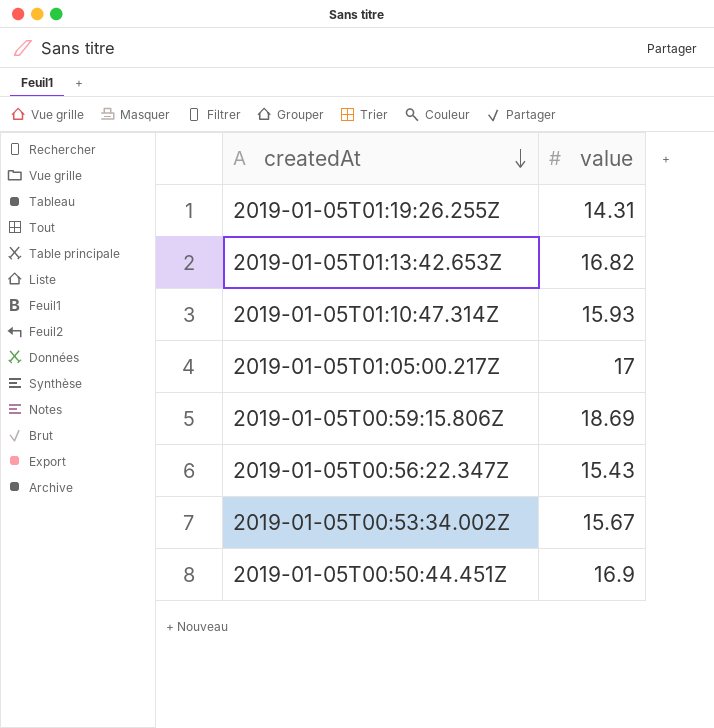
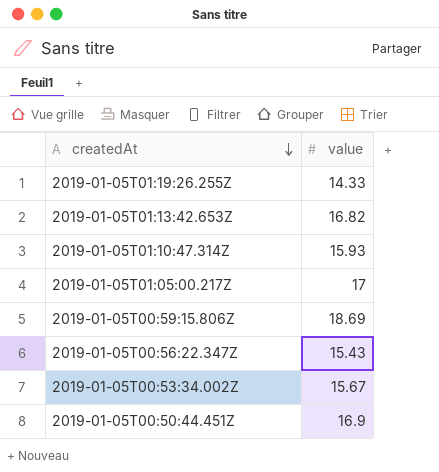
2019-01-05T01:19:26.255Z | value: 14.31 -> 14.33

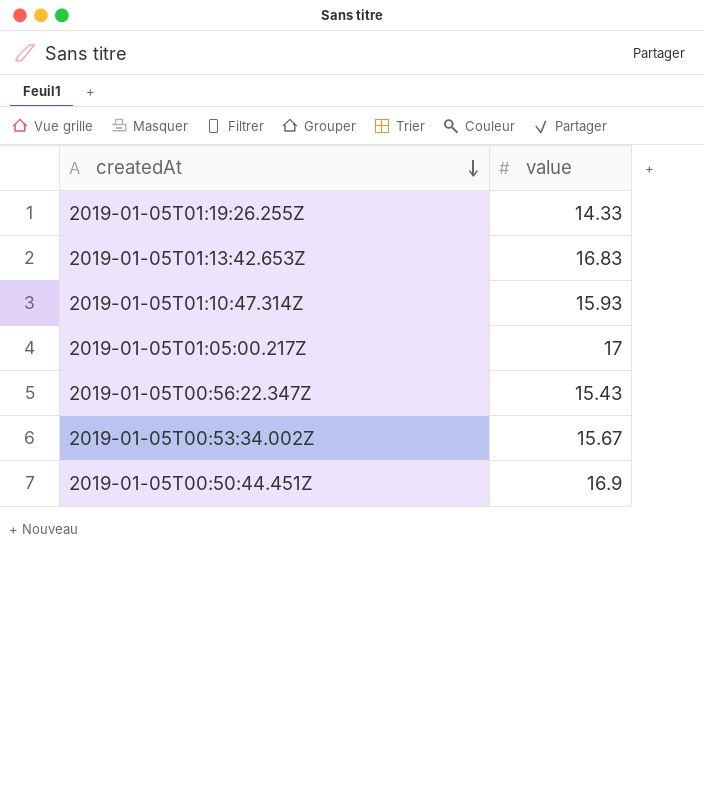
row 2019-01-05T00:59:15.806Z: 18.69 -> none
2019-01-05T01:13:42.653Z | value: 16.82 -> 16.83

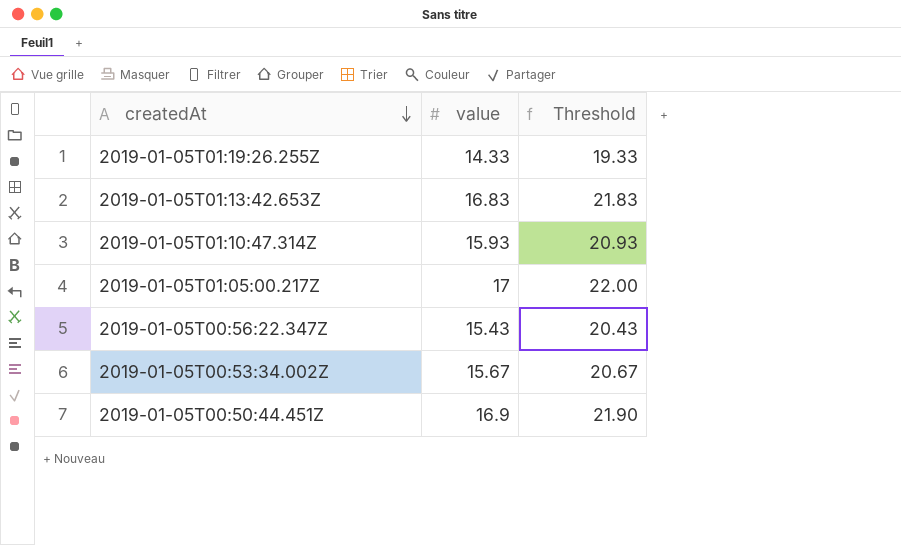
column Threshold | formula: none -> [value] + 5

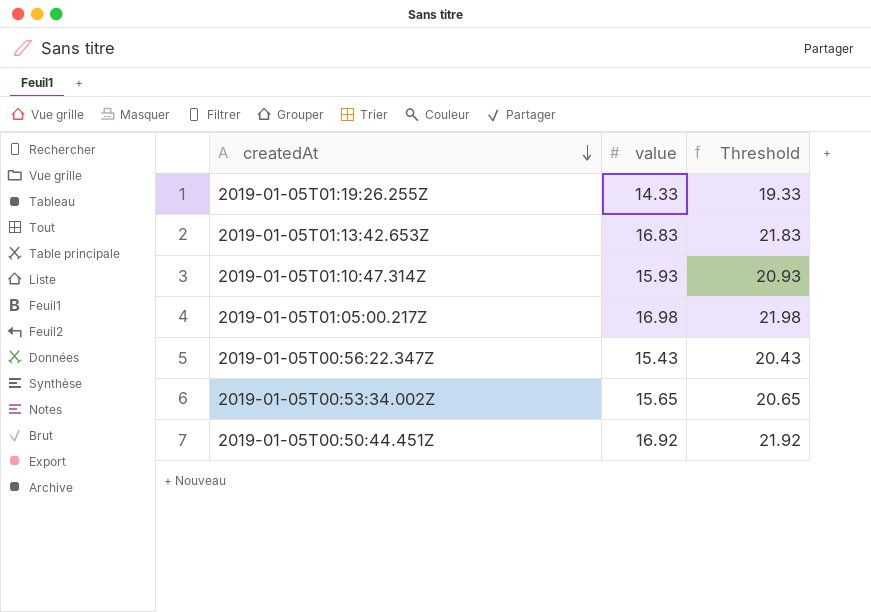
2019-01-05T01:05:00.217Z | value: 17 -> 16.98
2019-01-05T01:05:00.217Z | Threshold: 22.00 -> 21.98
2019-01-05T00:53:34.002Z | value: 15.67 -> 15.65
2019-01-05T00:53:34.002Z | Threshold: 20.67 -> 20.65
2019-01-05T00:50:44.451Z | value: 16.9 -> 16.92
2019-01-05T00:50:44.451Z | Threshold: 21.90 -> 21.92

